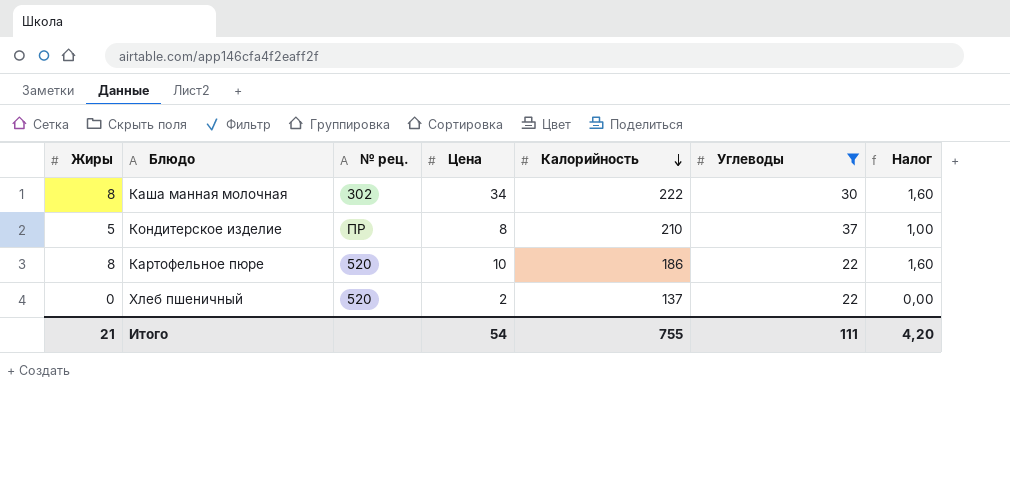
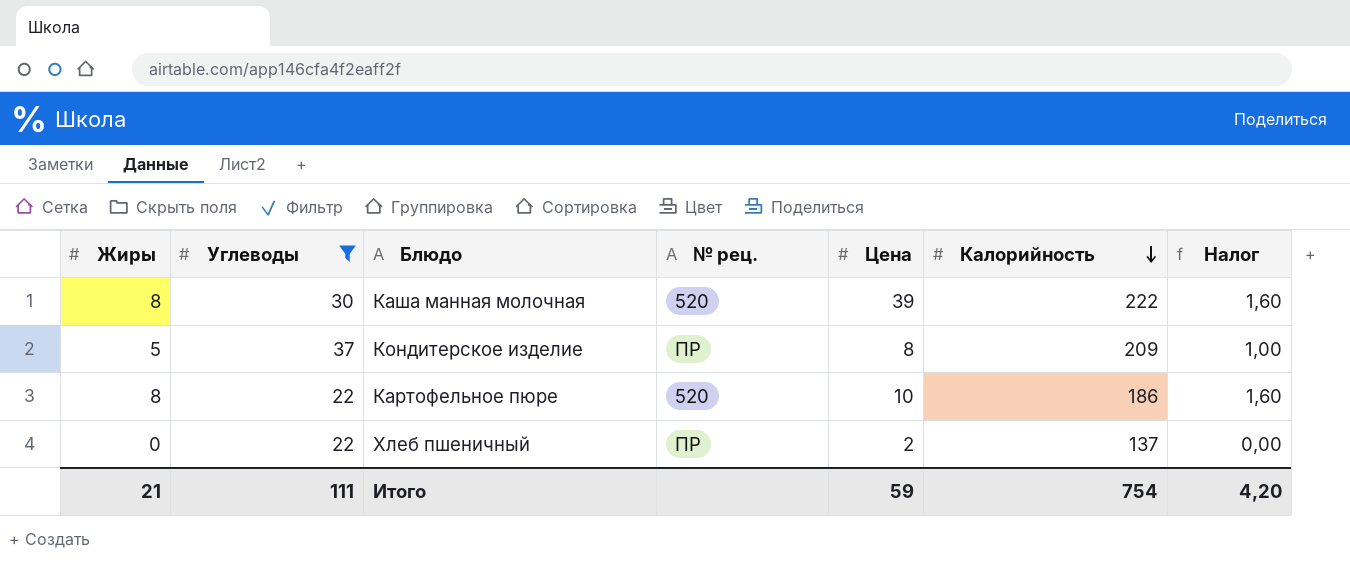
column Углеводы | position: 6 -> 2
Каша манная молочная | № рец.: 302 -> 520
Каша манная молочная | Цена: 34 -> 39
Кондитерское изделие | Калорийность: 210 -> 209
Хлеб пшеничный | № рец.: 520 -> ПР
Итого | Цена: 54 -> 59
Итого | Калорийность: 755 -> 754

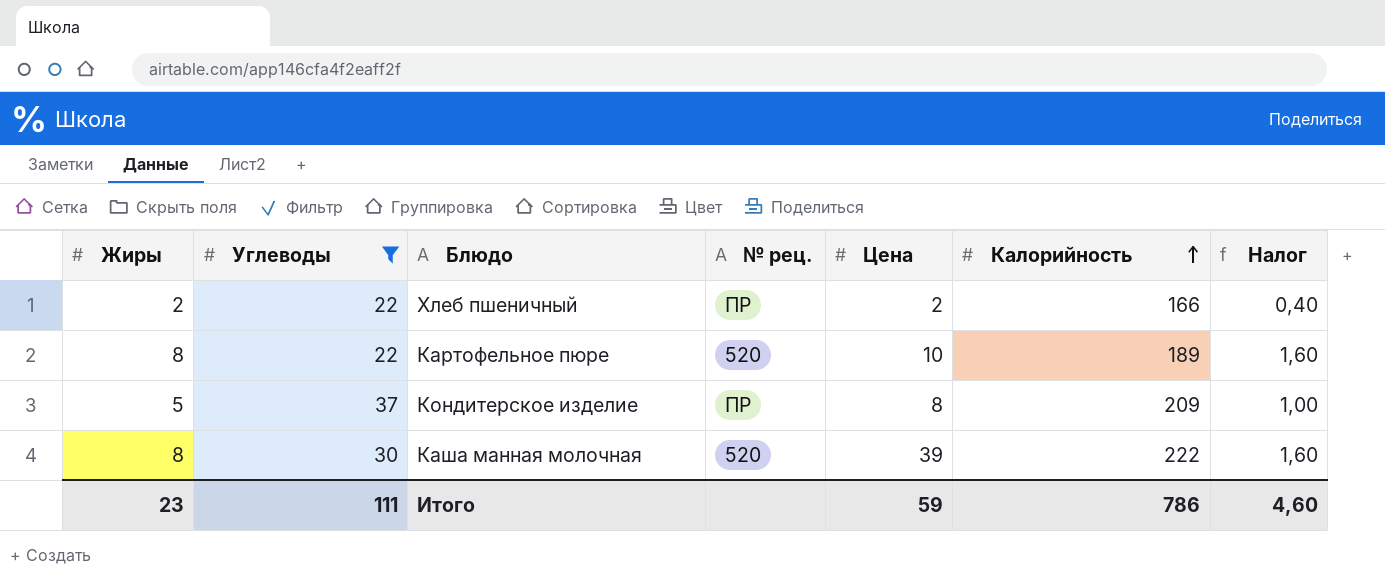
row order: Калорийность descending -> Калорийность ascending
Хлеб пшеничный | Жиры: 0 -> 2
Хлеб пшеничный | Калорийность: 137 -> 166
Хлеб пшеничный | Налог: 0,00 -> 0,40
Картофельное пюре | Калорийность: 186 -> 189
Итого | Жиры: 21 -> 23
Итого | Калорийность: 754 -> 786
Итого | Налог: 4,20 -> 4,60

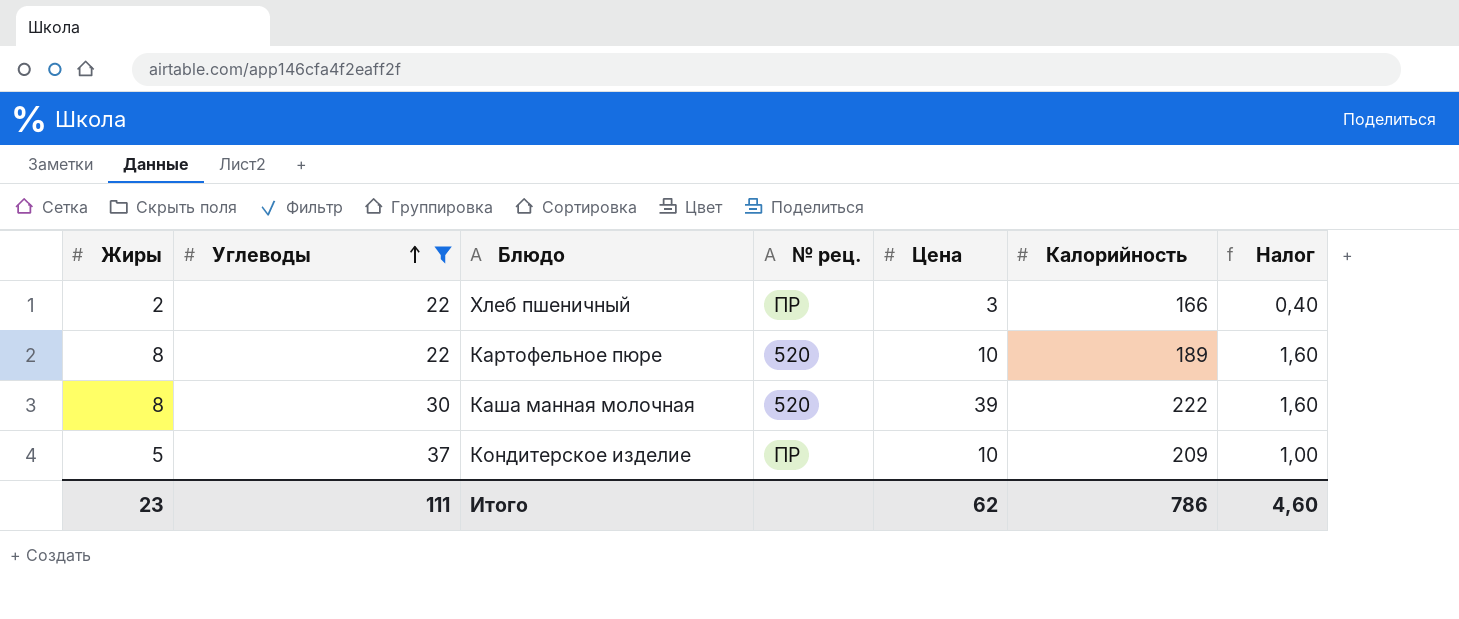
row order: Калорийность ascending -> Углеводы ascending
Хлеб пшеничный | Цена: 2 -> 3
Кондитерское изделие | Цена: 8 -> 10
Итого | Цена: 59 -> 62

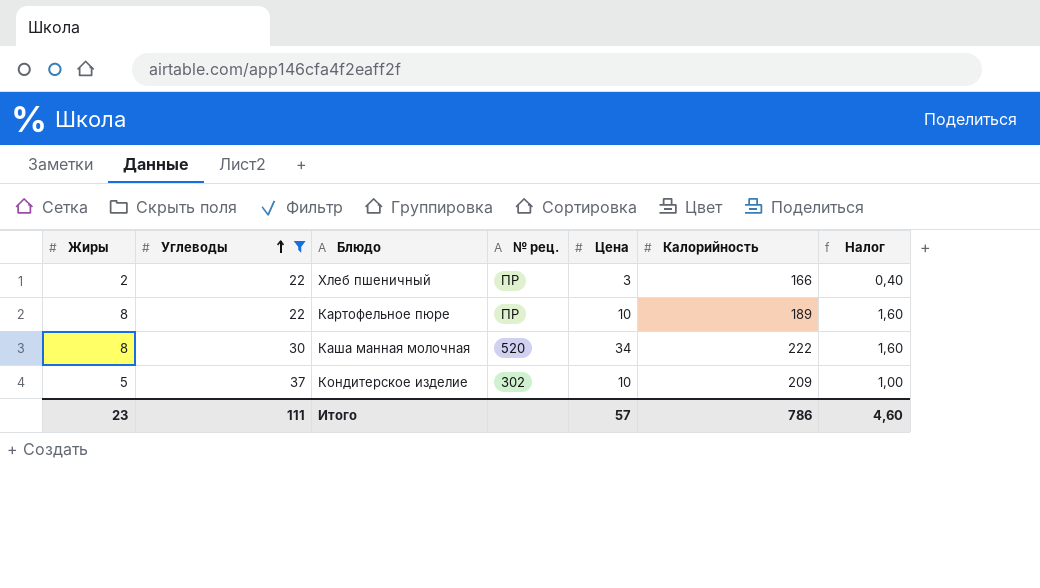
Картофельное пюре | № рец.: 520 -> ПР
Каша манная молочная | Цена: 39 -> 34
Кондитерское изделие | № рец.: ПР -> 302
Итого | Цена: 62 -> 57

